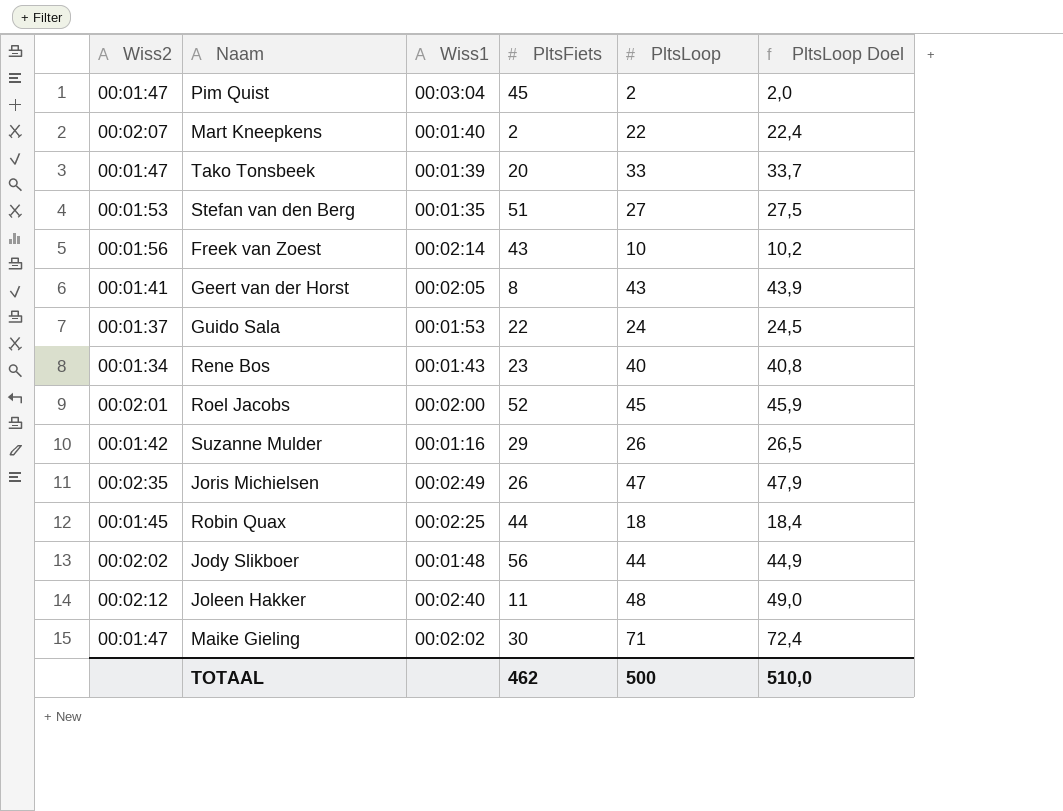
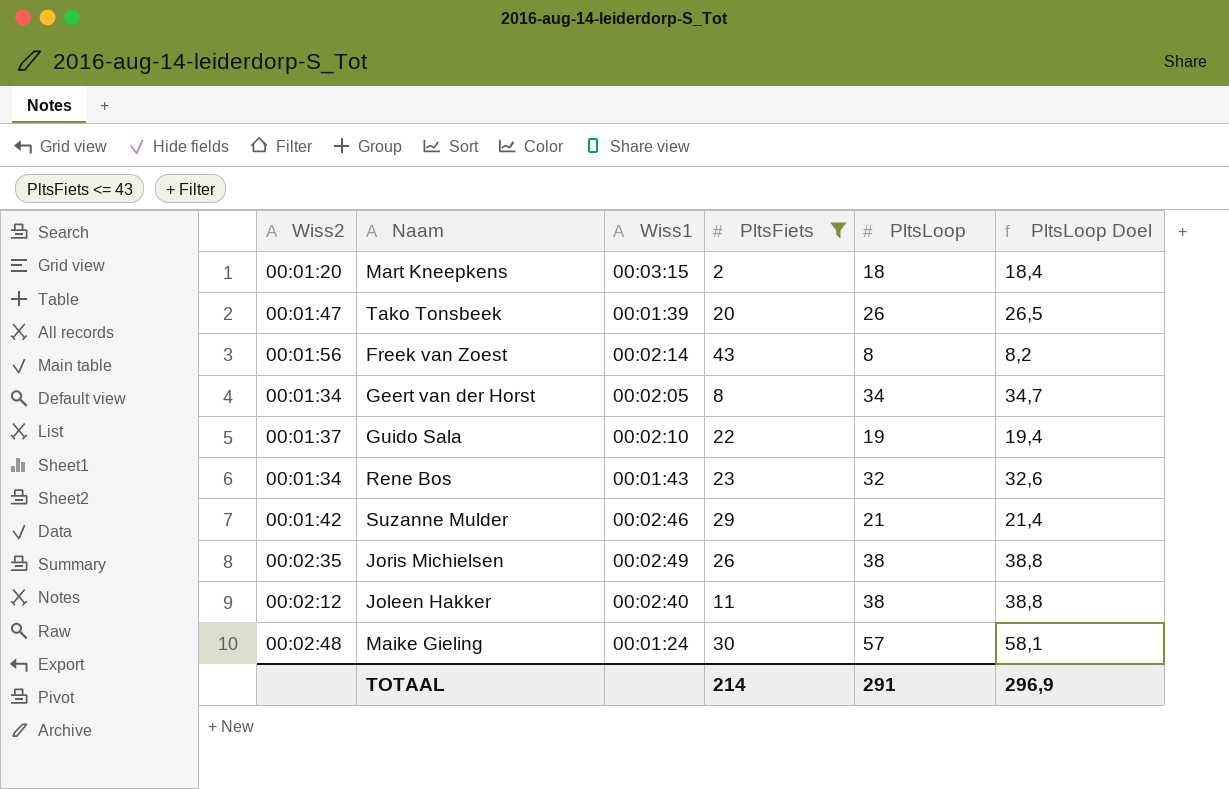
filter: none -> PltsFiets <= 43
Mart Kneepkens | Wiss2: 00:02:07 -> 00:01:20
Mart Kneepkens | Wiss1: 00:01:40 -> 00:03:15
Mart Kneepkens | PltsLoop: 22 -> 18
Mart Kneepkens | PltsLoop Doel: 22,4 -> 18,4
Tako Tonsbeek | PltsLoop: 33 -> 26
Tako Tonsbeek | PltsLoop Doel: 33,7 -> 26,5
Freek van Zoest | PltsLoop: 10 -> 8
Freek van Zoest | PltsLoop Doel: 10,2 -> 8,2
Geert van der Horst | Wiss2: 00:01:41 -> 00:01:34
Geert van der Horst | PltsLoop: 43 -> 34
Geert van der Horst | PltsLoop Doel: 43,9 -> 34,7
Guido Sala | Wiss1: 00:01:53 -> 00:02:10
Guido Sala | PltsLoop: 24 -> 19
Guido Sala | PltsLoop Doel: 24,5 -> 19,4
Rene Bos | PltsLoop: 40 -> 32
Rene Bos | PltsLoop Doel: 40,8 -> 32,6
Suzanne Mulder | Wiss1: 00:01:16 -> 00:02:46
Suzanne Mulder | PltsLoop: 26 -> 21
Suzanne Mulder | PltsLoop Doel: 26,5 -> 21,4
Joris Michielsen | PltsLoop: 47 -> 38
Joris Michielsen | PltsLoop Doel: 47,9 -> 38,8
Joleen Hakker | PltsLoop: 48 -> 38
Joleen Hakker | PltsLoop Doel: 49,0 -> 38,8
Maike Gieling | Wiss2: 00:01:47 -> 00:02:48
Maike Gieling | Wiss1: 00:02:02 -> 00:01:24
Maike Gieling | PltsLoop: 71 -> 57
Maike Gieling | PltsLoop Doel: 72,4 -> 58,1
TOTAAL | PltsFiets: 462 -> 214
TOTAAL | PltsLoop: 500 -> 291
TOTAAL | PltsLoop Doel: 510,0 -> 296,9

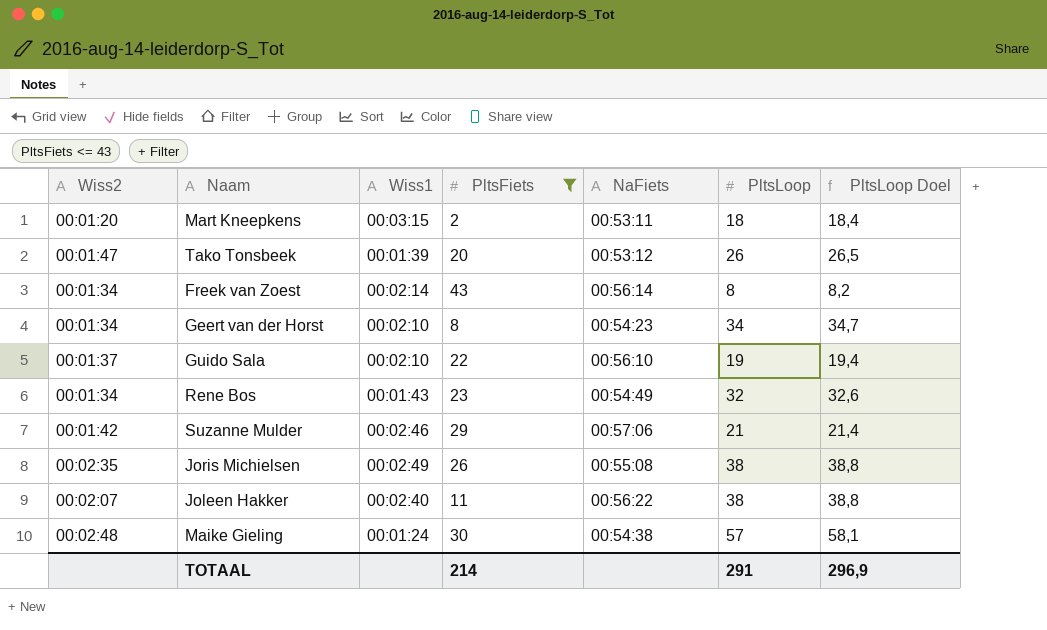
column NaFiets | position: none -> 5
Freek van Zoest | Wiss2: 00:01:56 -> 00:01:34
Geert van der Horst | Wiss1: 00:02:05 -> 00:02:10
Joleen Hakker | Wiss2: 00:02:12 -> 00:02:07

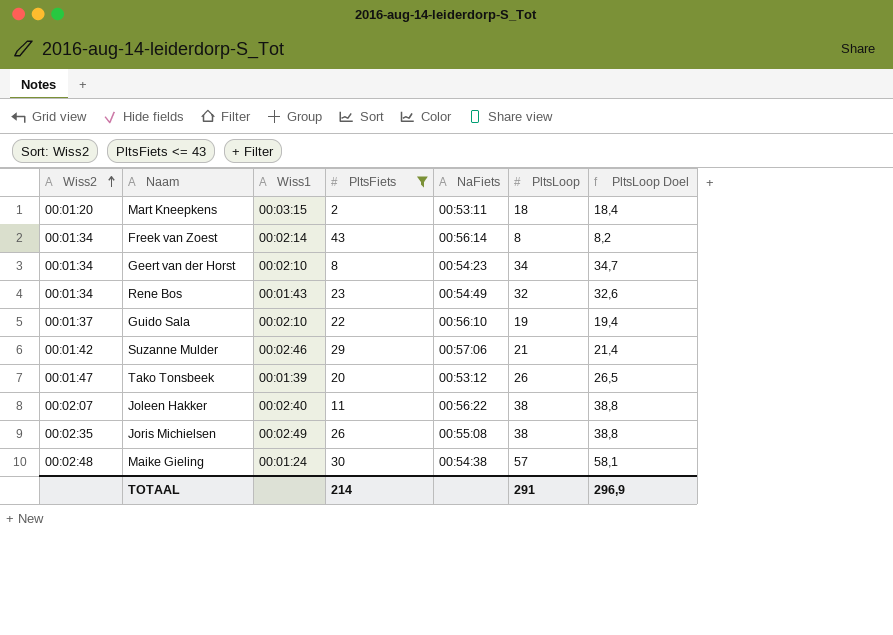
row order: none -> Wiss2 ascending

